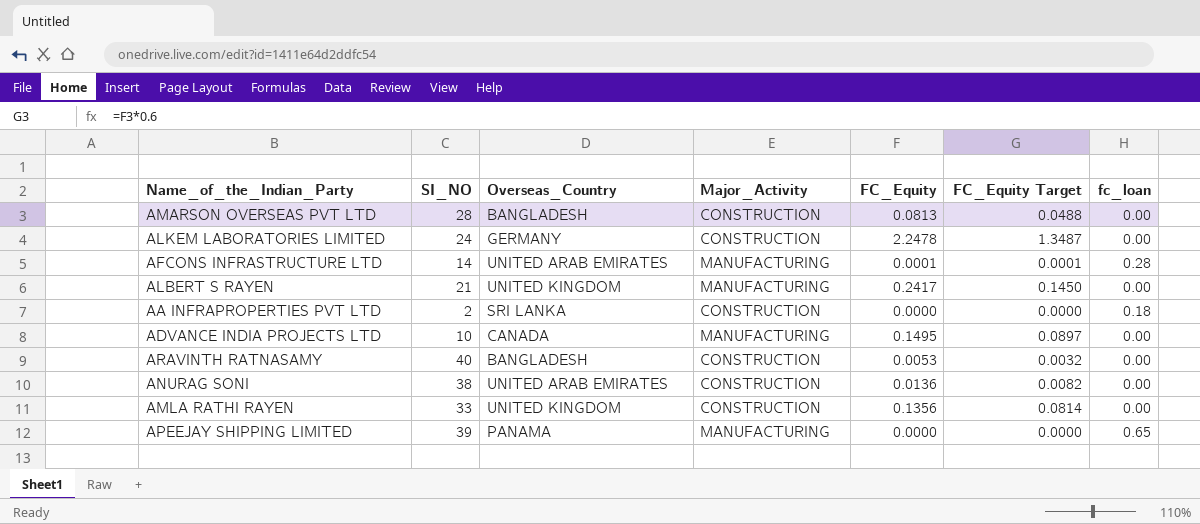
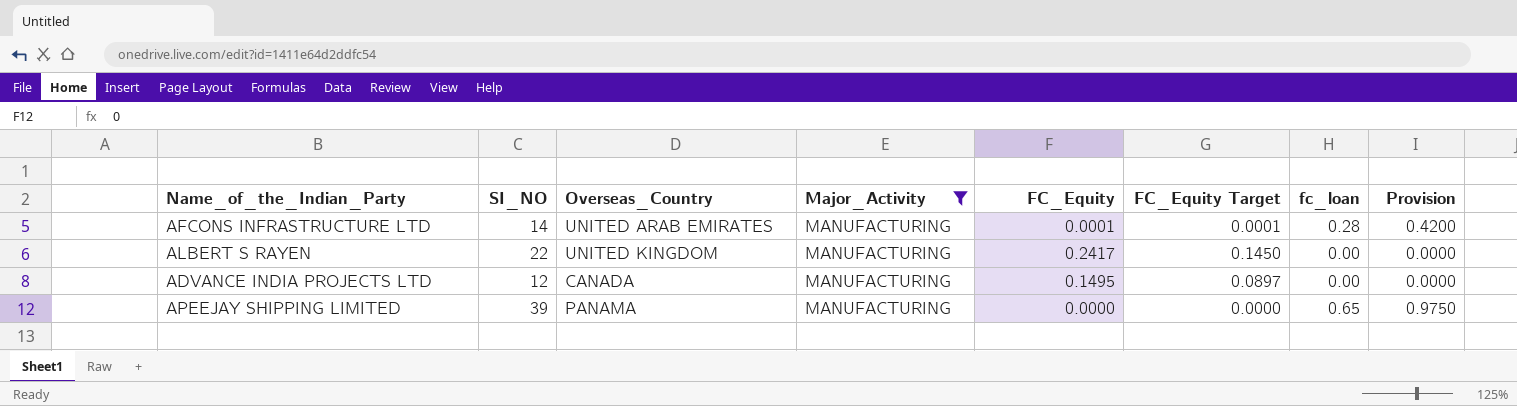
filter: none -> Major_Activity = MANUFACTURING
column Provision | formula: none -> [fc_loan] * 1.5
ALBERT S RAYEN | SI_NO: 21 -> 22
ADVANCE INDIA PROJECTS LTD | SI_NO: 10 -> 12

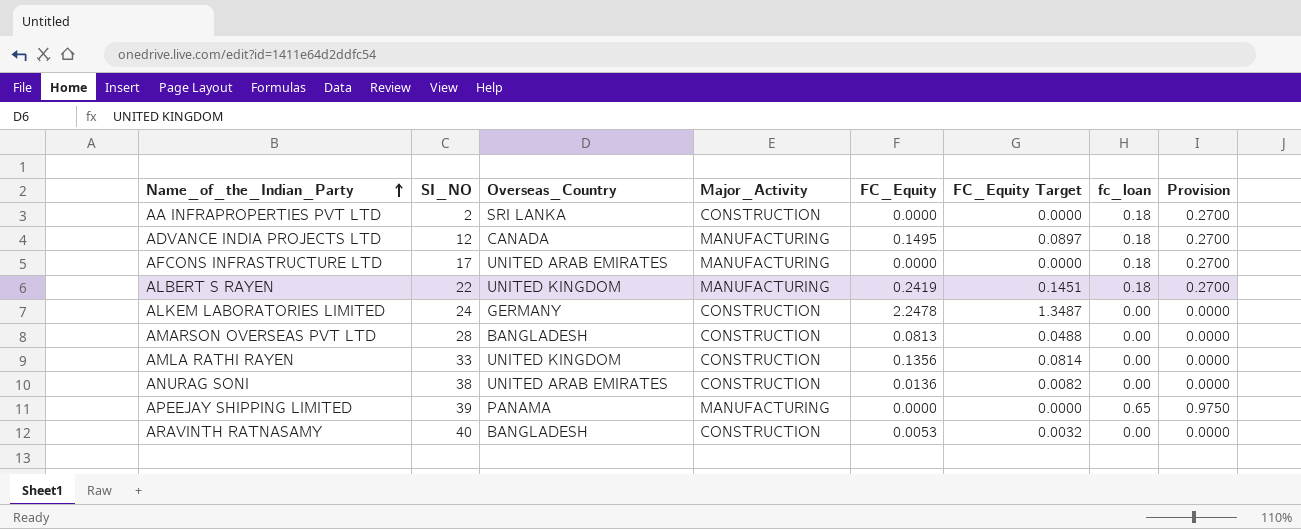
filter: Major_Activity = MANUFACTURING -> none
row order: none -> Name_of_the_Indian_Party ascending
ADVANCE INDIA PROJECTS LTD | fc_loan: 0.00 -> 0.18
ADVANCE INDIA PROJECTS LTD | Provision: 0.0000 -> 0.2700
AFCONS INFRASTRUCTURE LTD | SI_NO: 14 -> 17
AFCONS INFRASTRUCTURE LTD | FC_Equity: 0.0001 -> 0.0000
AFCONS INFRASTRUCTURE LTD | FC_Equity Target: 0.0001 -> 0.0000
AFCONS INFRASTRUCTURE LTD | fc_loan: 0.28 -> 0.18
AFCONS INFRASTRUCTURE LTD | Provision: 0.4200 -> 0.2700
ALBERT S RAYEN | FC_Equity: 0.2417 -> 0.2419
ALBERT S RAYEN | FC_Equity Target: 0.1450 -> 0.1451
ALBERT S RAYEN | fc_loan: 0.00 -> 0.18
ALBERT S RAYEN | Provision: 0.0000 -> 0.2700

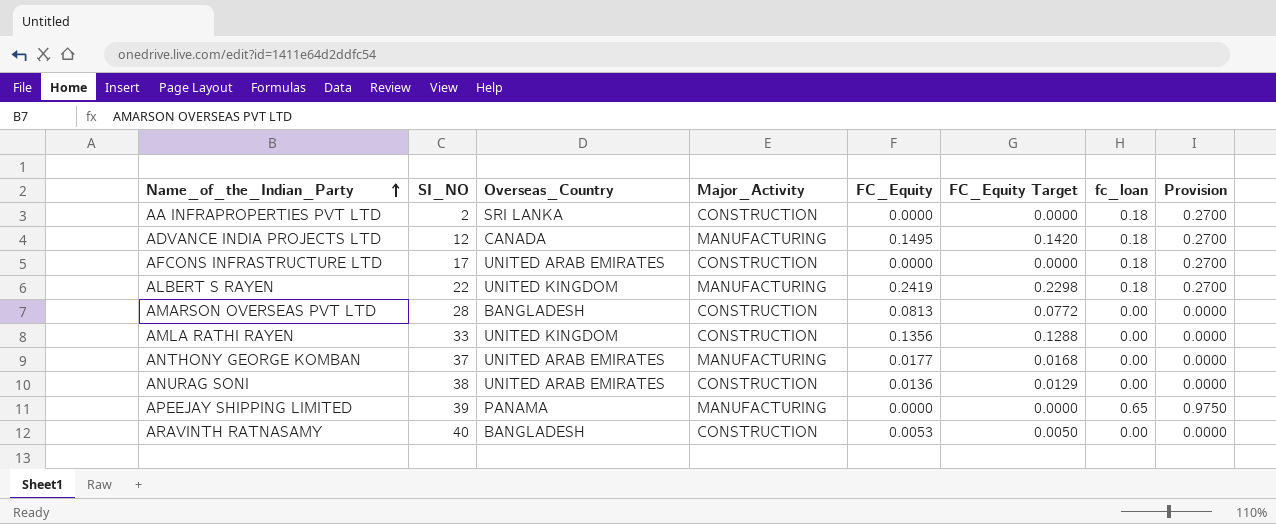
column FC_Equity Target | formula: [FC_Equity] * 0.6 -> [FC_Equity] * 0.95
row ALKEM LABORATORIES LIMITED: 24 | GERMANY | CONSTRUCTION | 2.2478 | 1.3487 | 0.00 | 0.0000 -> none
AFCONS INFRASTRUCTURE LTD | Major_Activity: MANUFACTURING -> CONSTRUCTION
row ANTHONY GEORGE KOMBAN: none -> 37 | UNITED ARAB EMIRATES | MANUFACTURING | 0.0177 | 0.0168 | 0.00 | 0.0000

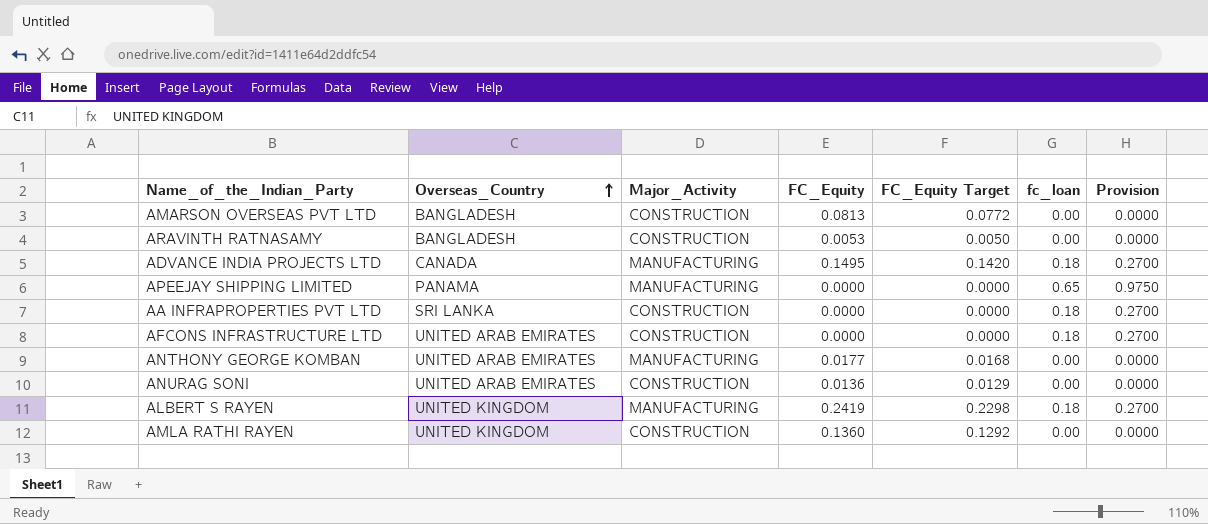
row order: Name_of_the_Indian_Party ascending -> Overseas_Country ascending
column SI_NO | position: 2 -> none
AMLA RATHI RAYEN | FC_Equity: 0.1356 -> 0.1360
AMLA RATHI RAYEN | FC_Equity Target: 0.1288 -> 0.1292

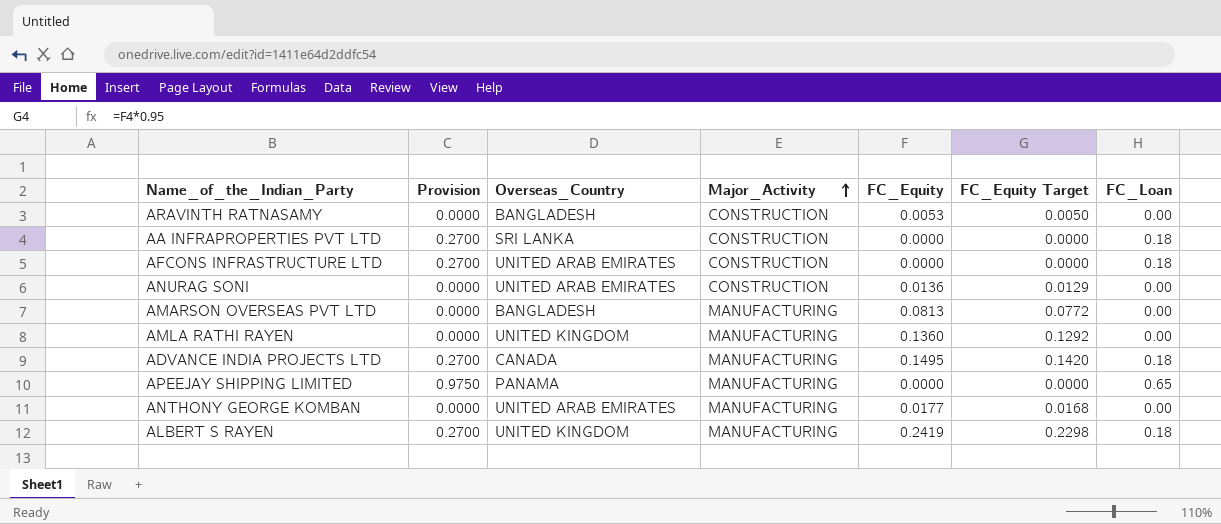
row order: Overseas_Country ascending -> Major_Activity ascending
column Provision | position: 7 -> 2
column name: fc_loan -> FC_Loan
AMARSON OVERSEAS PVT LTD | Major_Activity: CONSTRUCTION -> MANUFACTURING
AMLA RATHI RAYEN | Major_Activity: CONSTRUCTION -> MANUFACTURING

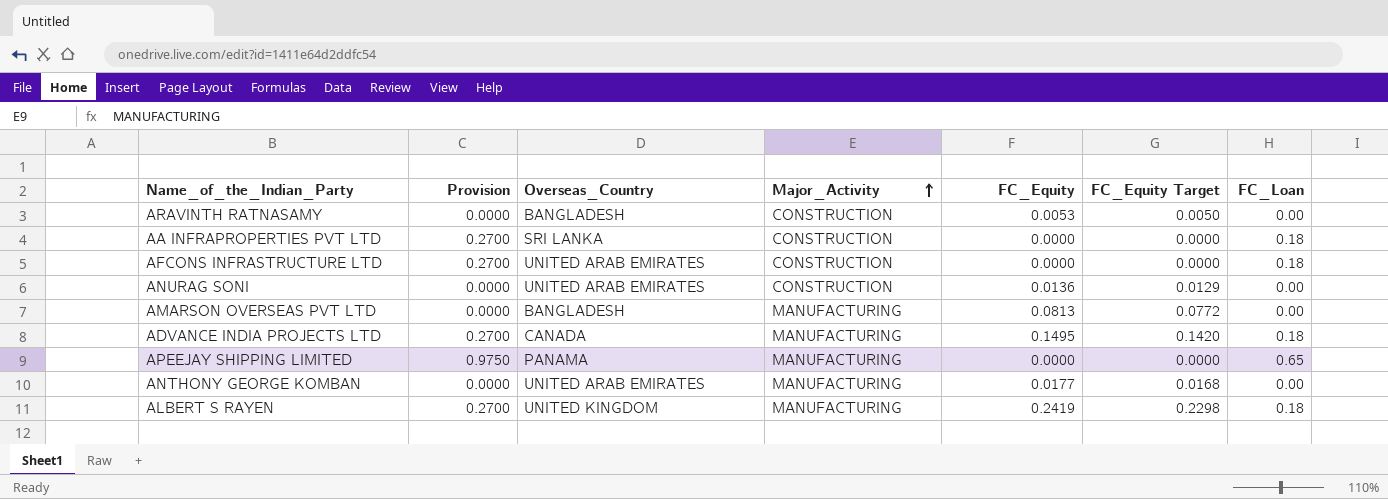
row AMLA RATHI RAYEN: 0.0000 | UNITED KINGDOM | MANUFACTURING | 0.1360 | 0.1292 | 0.00 -> none

